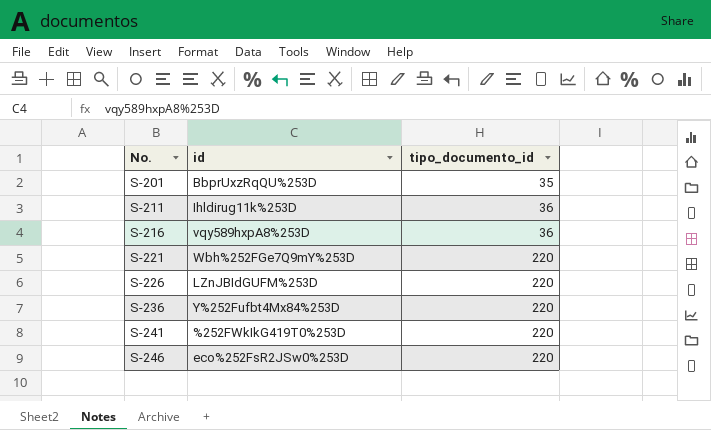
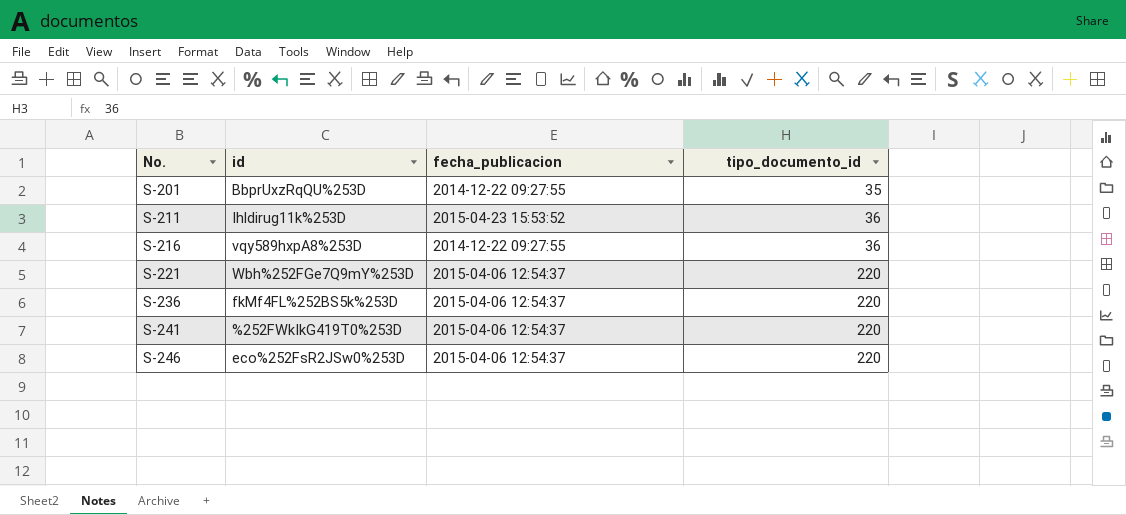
column fecha_publicacion | position: none -> 3
row S-226: LZnJBIdGUFM%253D | 220 -> none
S-236 | id: Y%252Fufbt4Mx84%253D -> fkMf4FL%252BS5k%253D

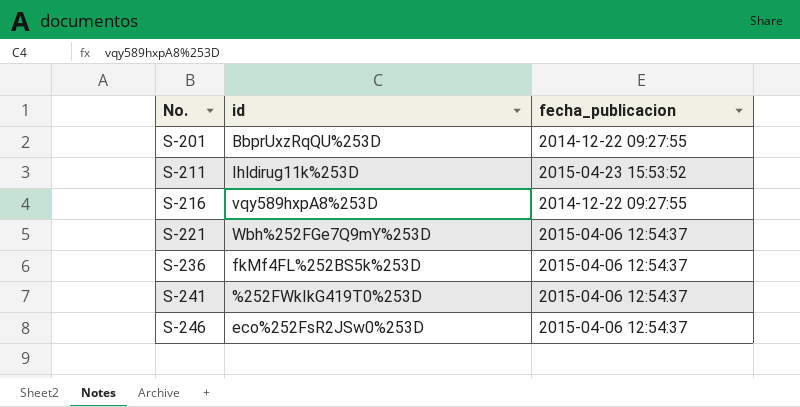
column tipo_documento_id | position: 4 -> none

